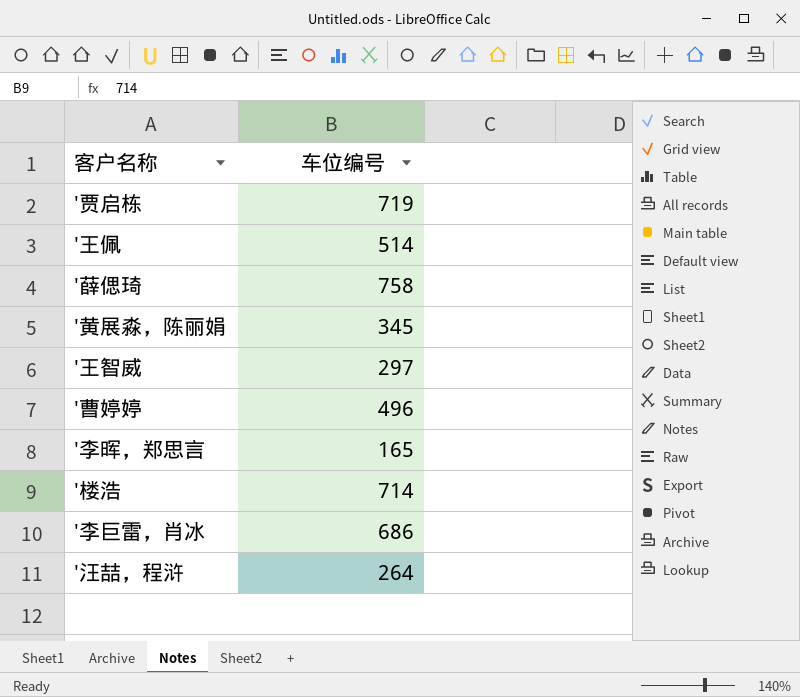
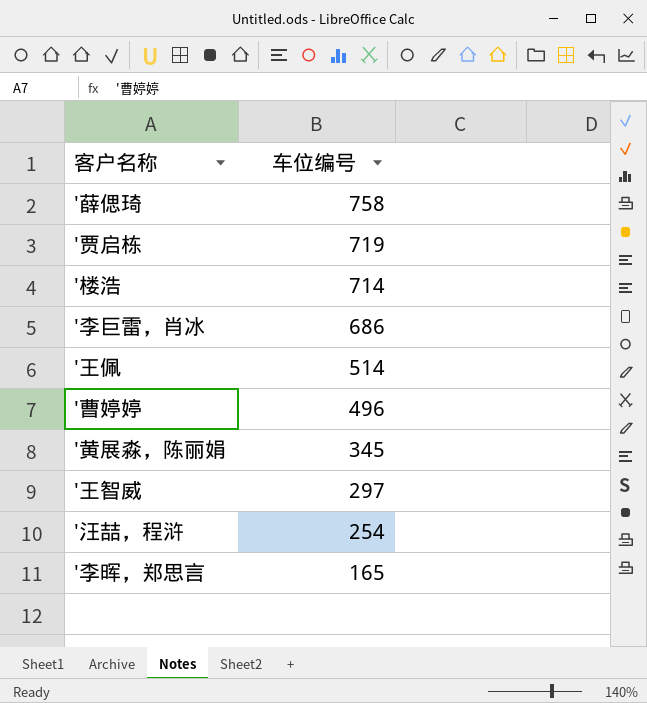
row order: none -> 车位编号 descending
'汪喆，程浒 | 车位编号: 264 -> 254

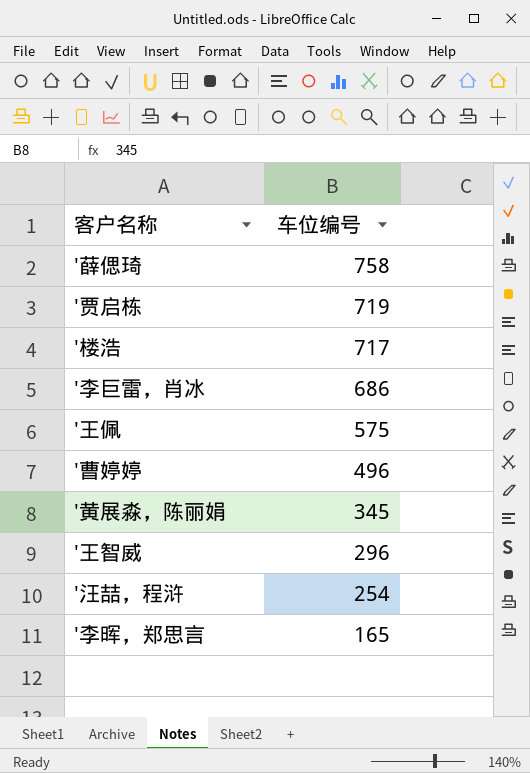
'楼浩 | 车位编号: 714 -> 717
'王佩 | 车位编号: 514 -> 575
'王智威 | 车位编号: 297 -> 296

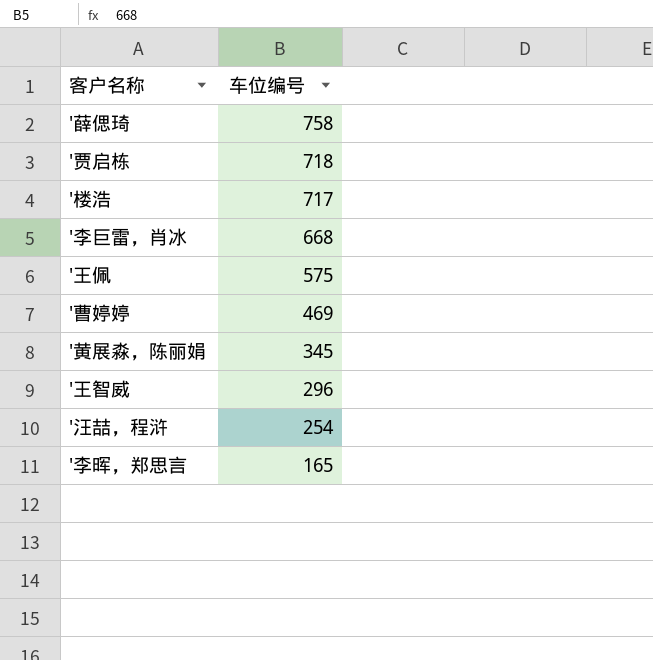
'贾启栋 | 车位编号: 719 -> 718
'李巨雷，肖冰 | 车位编号: 686 -> 668
'曹婷婷 | 车位编号: 496 -> 469

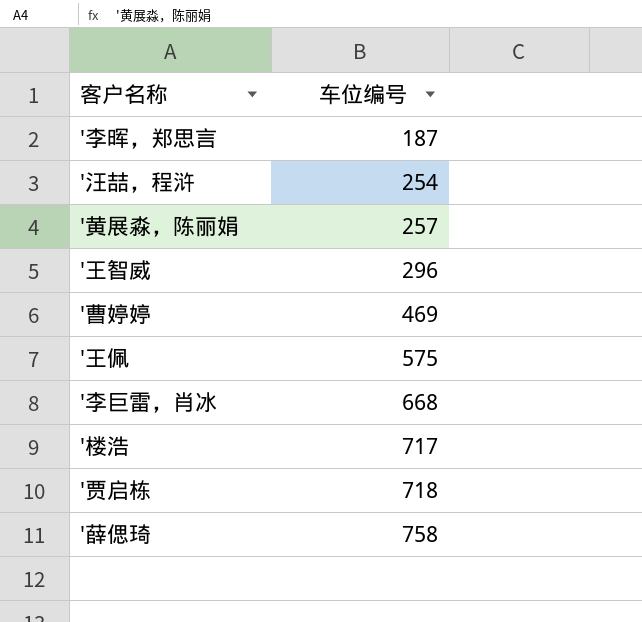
row order: 车位编号 descending -> 车位编号 ascending
'李晖，郑思言 | 车位编号: 165 -> 187
'黄展淼，陈丽娟 | 车位编号: 345 -> 257

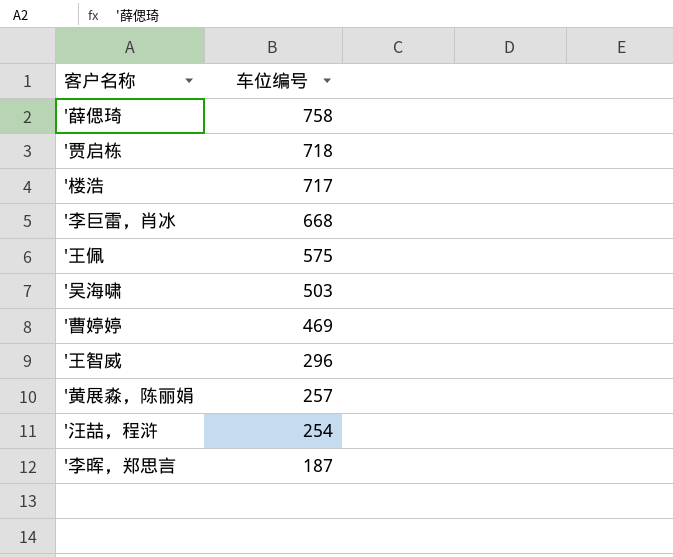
row order: 车位编号 ascending -> 车位编号 descending
row '吴海啸: none -> 503

